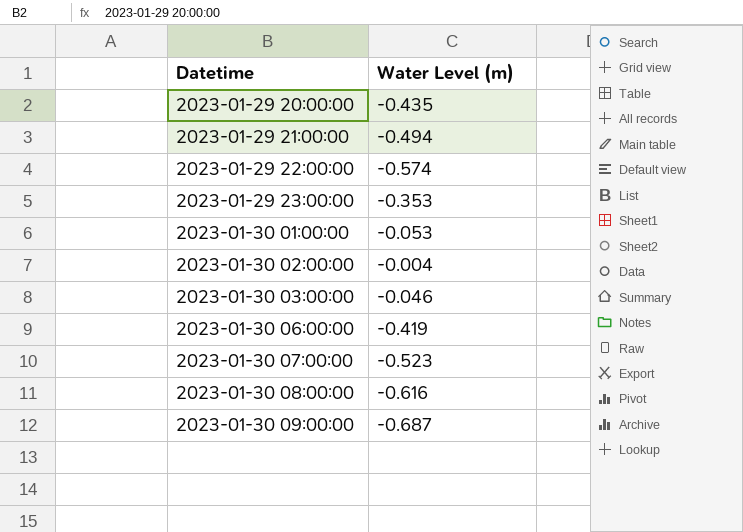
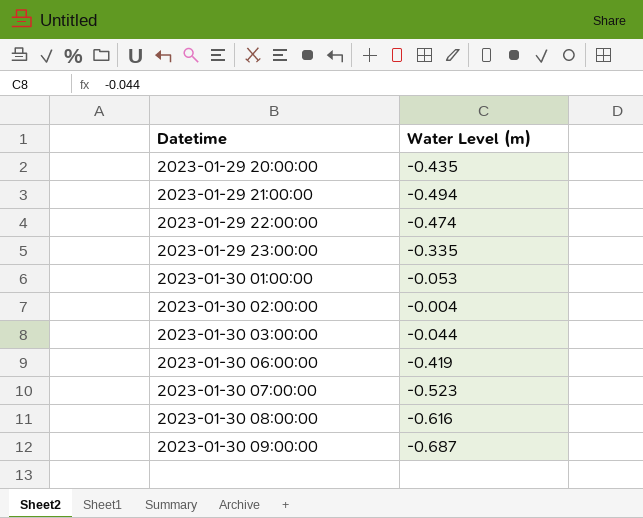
2023-01-29 22:00:00 | Water Level (m): -0.574 -> -0.474
2023-01-29 23:00:00 | Water Level (m): -0.353 -> -0.335
2023-01-30 03:00:00 | Water Level (m): -0.046 -> -0.044

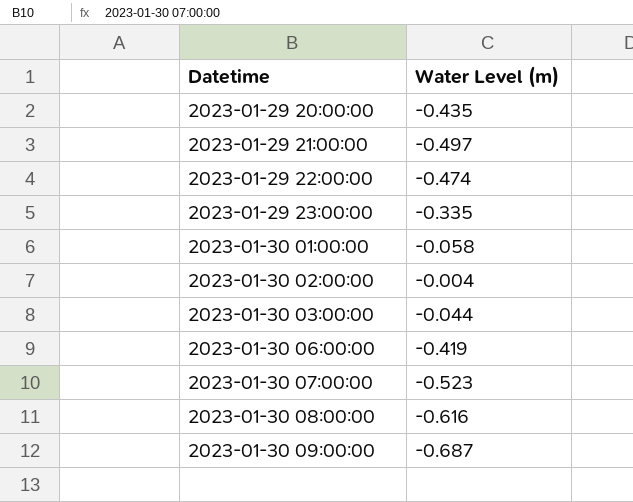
2023-01-29 21:00:00 | Water Level (m): -0.494 -> -0.497
2023-01-30 01:00:00 | Water Level (m): -0.053 -> -0.058

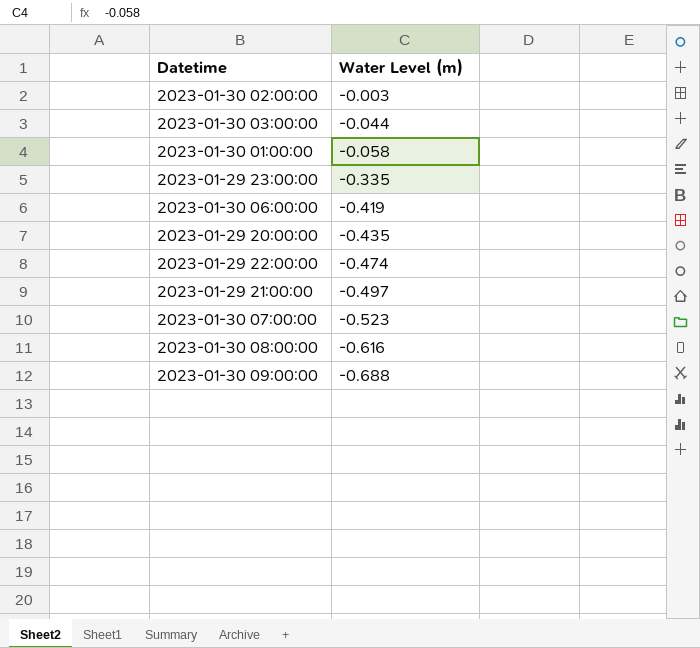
row order: Datetime ascending -> Water Level (m) descending
2023-01-30 02:00:00 | Water Level (m): -0.004 -> -0.003
2023-01-30 09:00:00 | Water Level (m): -0.687 -> -0.688

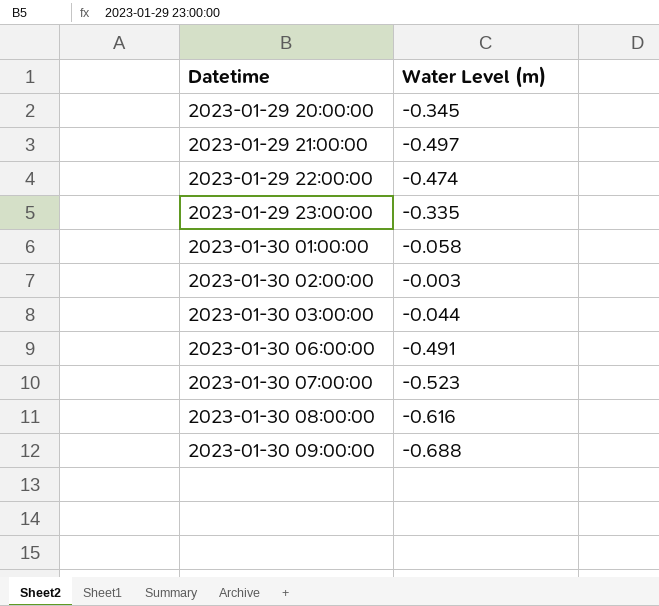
row order: Water Level (m) descending -> Datetime ascending
2023-01-29 20:00:00 | Water Level (m): -0.435 -> -0.345
2023-01-30 06:00:00 | Water Level (m): -0.419 -> -0.491

